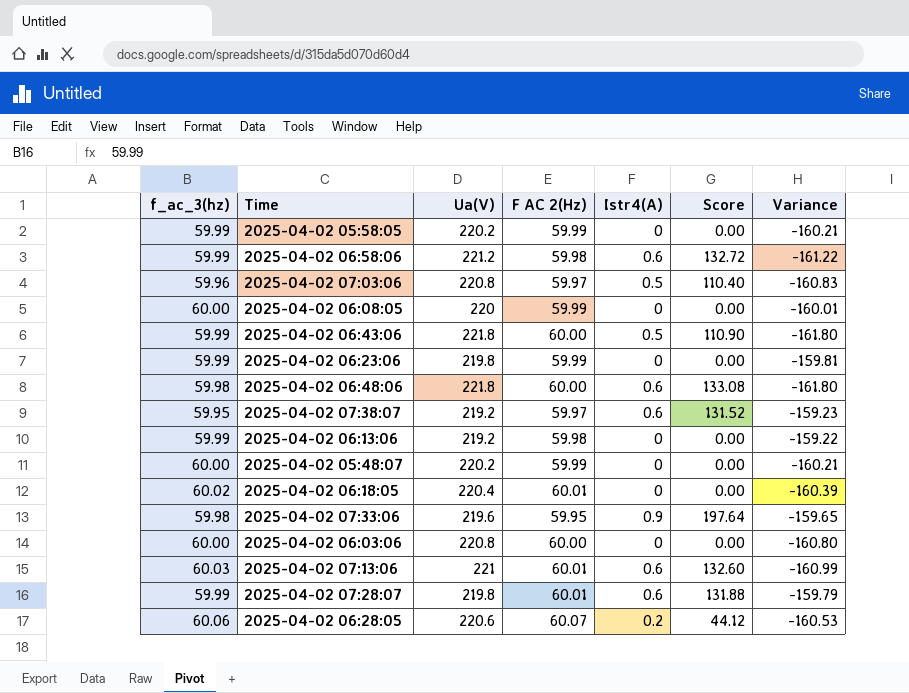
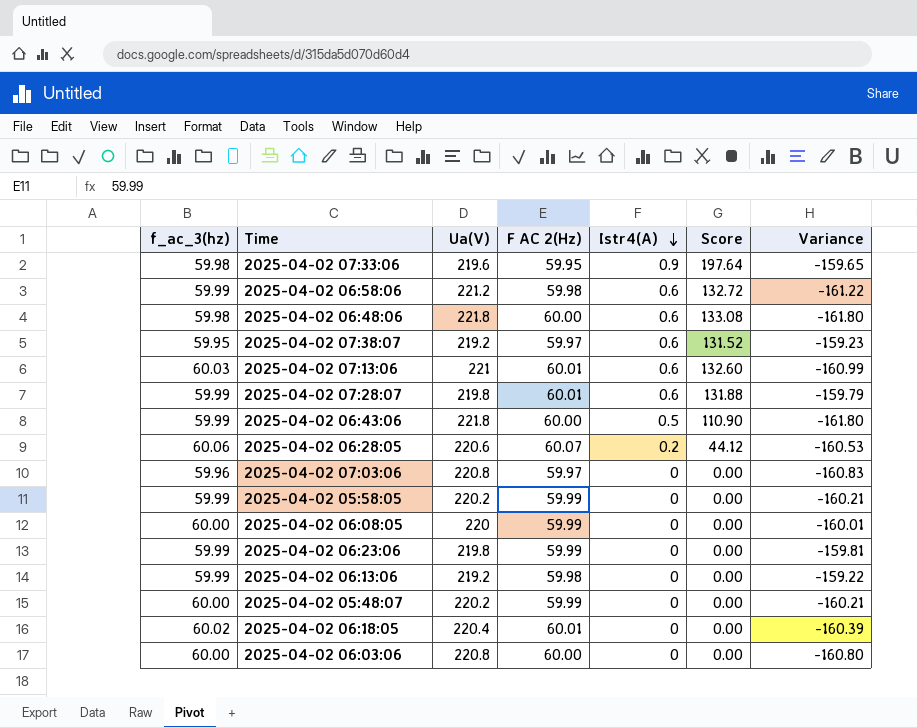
row order: none -> Istr4(A) descending
2025-04-02 07:03:06 | Istr4(A): 0.5 -> 0
2025-04-02 07:03:06 | Score: 110.40 -> 0.00

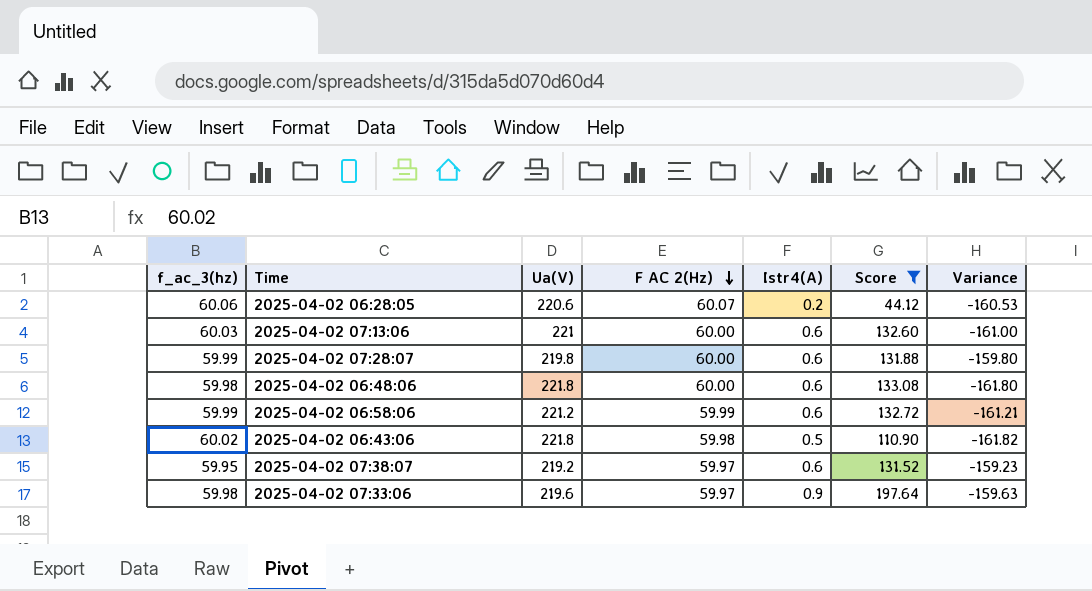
filter: none -> Score != 0.00
row order: Istr4(A) descending -> F AC 2(Hz) descending
2025-04-02 07:13:06 | F AC 2(Hz): 60.01 -> 60.00
2025-04-02 07:13:06 | Variance: -160.99 -> -161.00
2025-04-02 07:28:07 | F AC 2(Hz): 60.01 -> 60.00
2025-04-02 07:28:07 | Variance: -159.79 -> -159.80
2025-04-02 06:58:06 | F AC 2(Hz): 59.98 -> 59.99
2025-04-02 06:58:06 | Variance: -161.22 -> -161.21
2025-04-02 06:43:06 | f_ac_3(hz): 59.99 -> 60.02
2025-04-02 06:43:06 | F AC 2(Hz): 60.00 -> 59.98
2025-04-02 06:43:06 | Variance: -161.80 -> -161.82
2025-04-02 07:33:06 | F AC 2(Hz): 59.95 -> 59.97
2025-04-02 07:33:06 | Variance: -159.65 -> -159.63

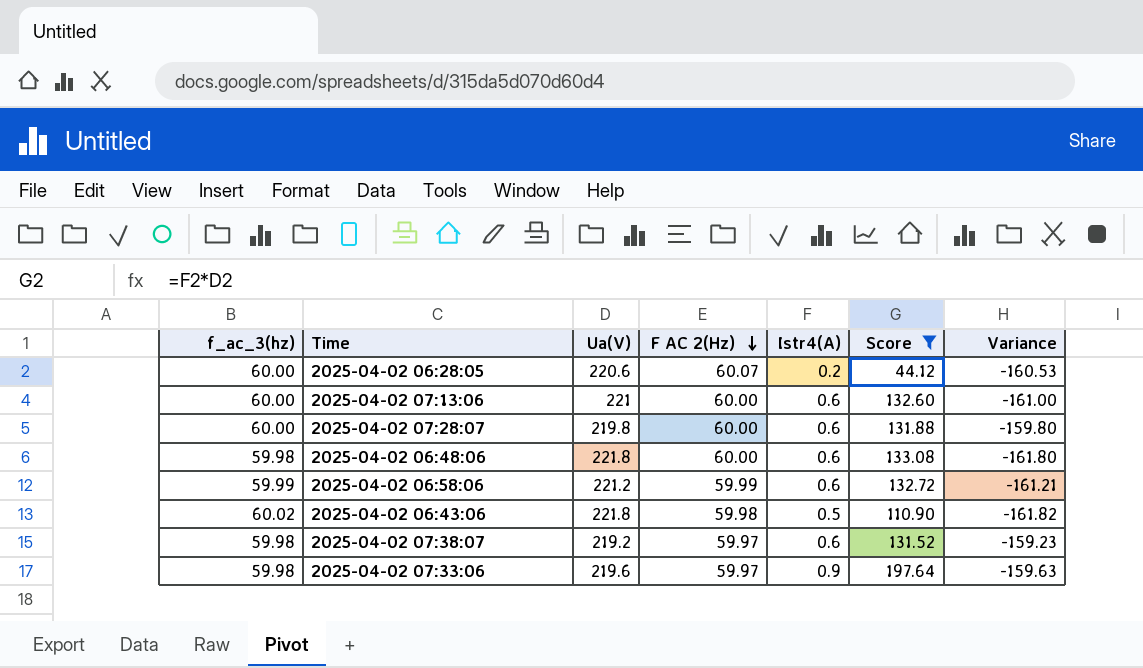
2025-04-02 06:28:05 | f_ac_3(hz): 60.06 -> 60.00
2025-04-02 07:13:06 | f_ac_3(hz): 60.03 -> 60.00
2025-04-02 07:28:07 | f_ac_3(hz): 59.99 -> 60.00
2025-04-02 07:38:07 | f_ac_3(hz): 59.95 -> 59.98

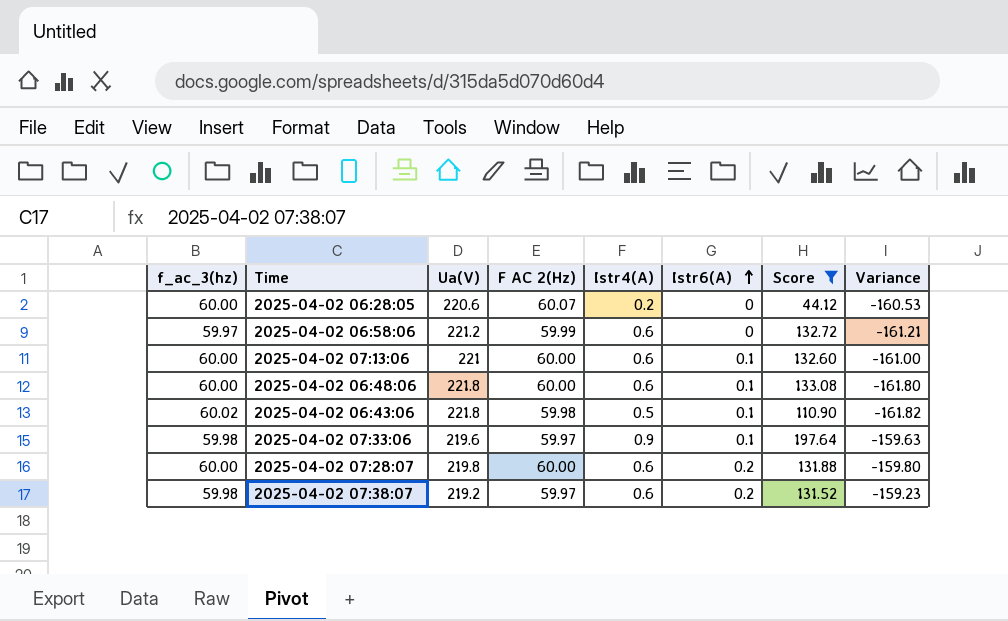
row order: F AC 2(Hz) descending -> Istr6(A) ascending
column Istr6(A) | position: none -> 6
2025-04-02 06:58:06 | f_ac_3(hz): 59.99 -> 59.97
2025-04-02 06:48:06 | f_ac_3(hz): 59.98 -> 60.00

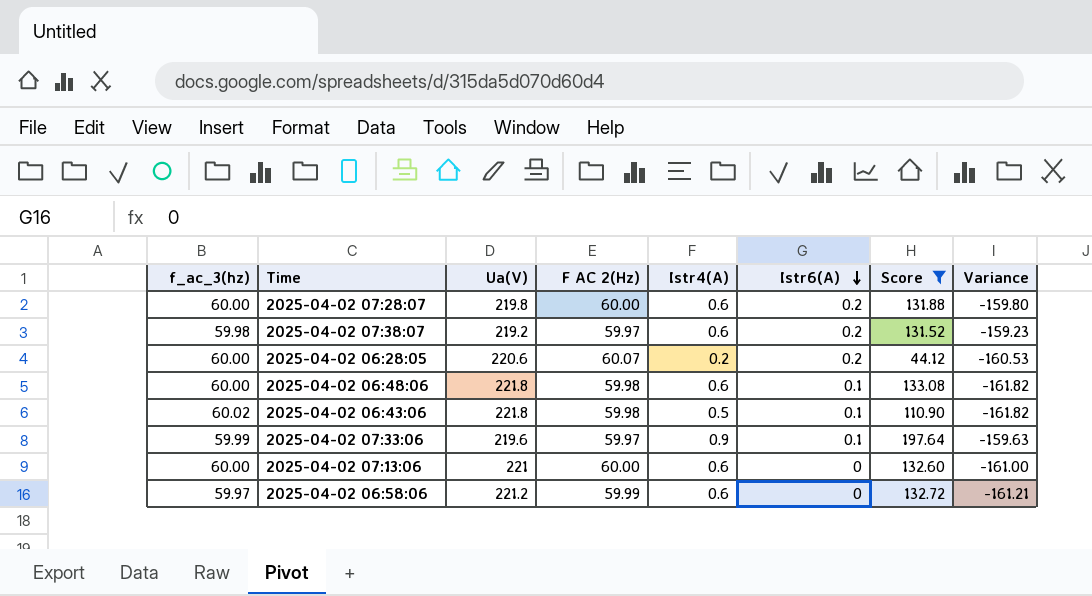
row order: Istr6(A) ascending -> Istr6(A) descending
2025-04-02 06:28:05 | Istr6(A): 0 -> 0.2
2025-04-02 06:48:06 | F AC 2(Hz): 60.00 -> 59.98
2025-04-02 06:48:06 | Variance: -161.80 -> -161.82
2025-04-02 07:33:06 | f_ac_3(hz): 59.98 -> 59.99
2025-04-02 07:13:06 | Istr6(A): 0.1 -> 0

